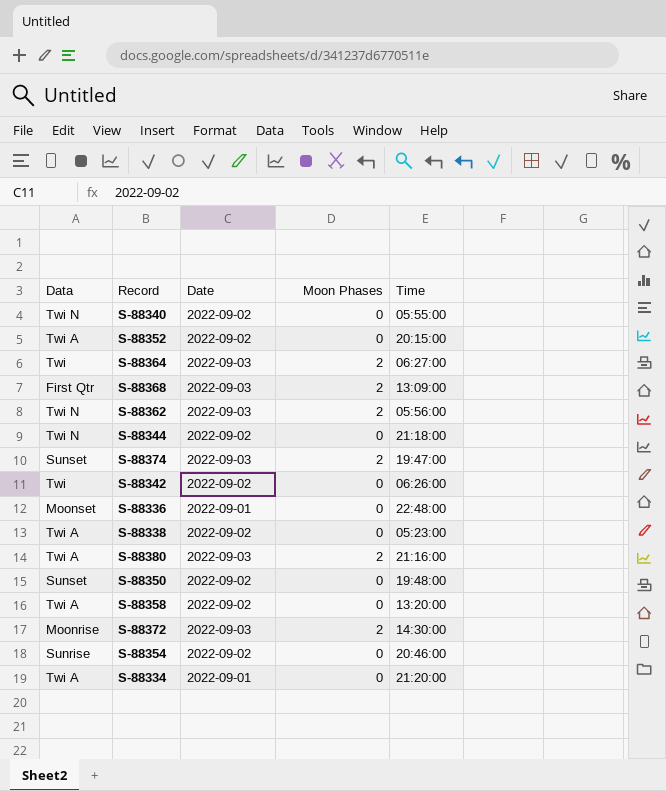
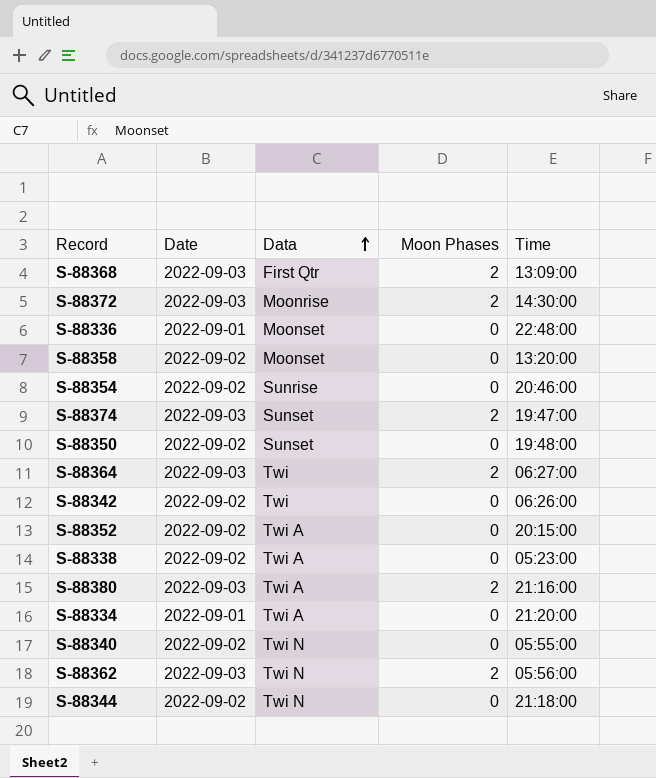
row order: none -> Data ascending
column Data | position: 1 -> 3
S-88358 | Data: Twi A -> Moonset

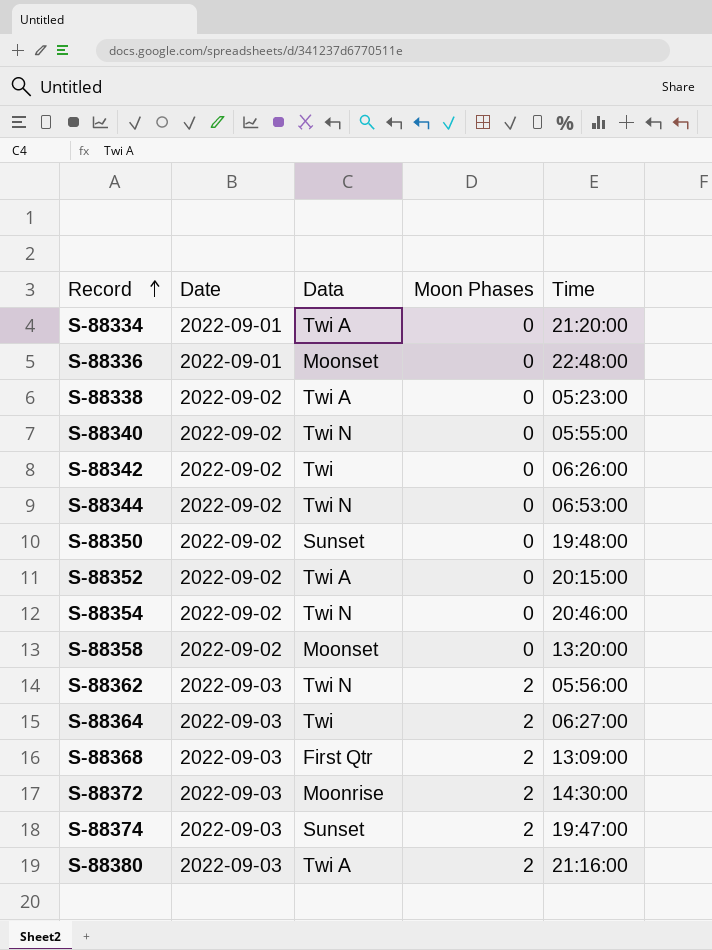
row order: Data ascending -> Record ascending
S-88344 | Time: 21:18:00 -> 06:53:00
S-88354 | Data: Sunrise -> Twi N

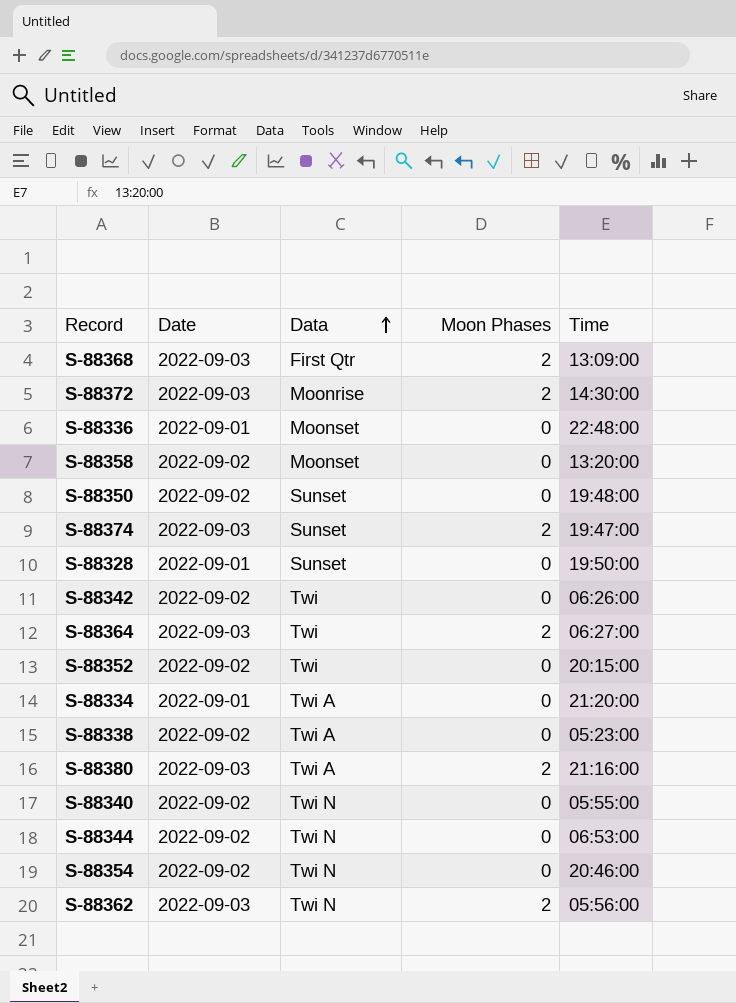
row order: Record ascending -> Data ascending
row S-88328: none -> 2022-09-01 | Sunset | 0 | 19:50:00
S-88352 | Data: Twi A -> Twi

